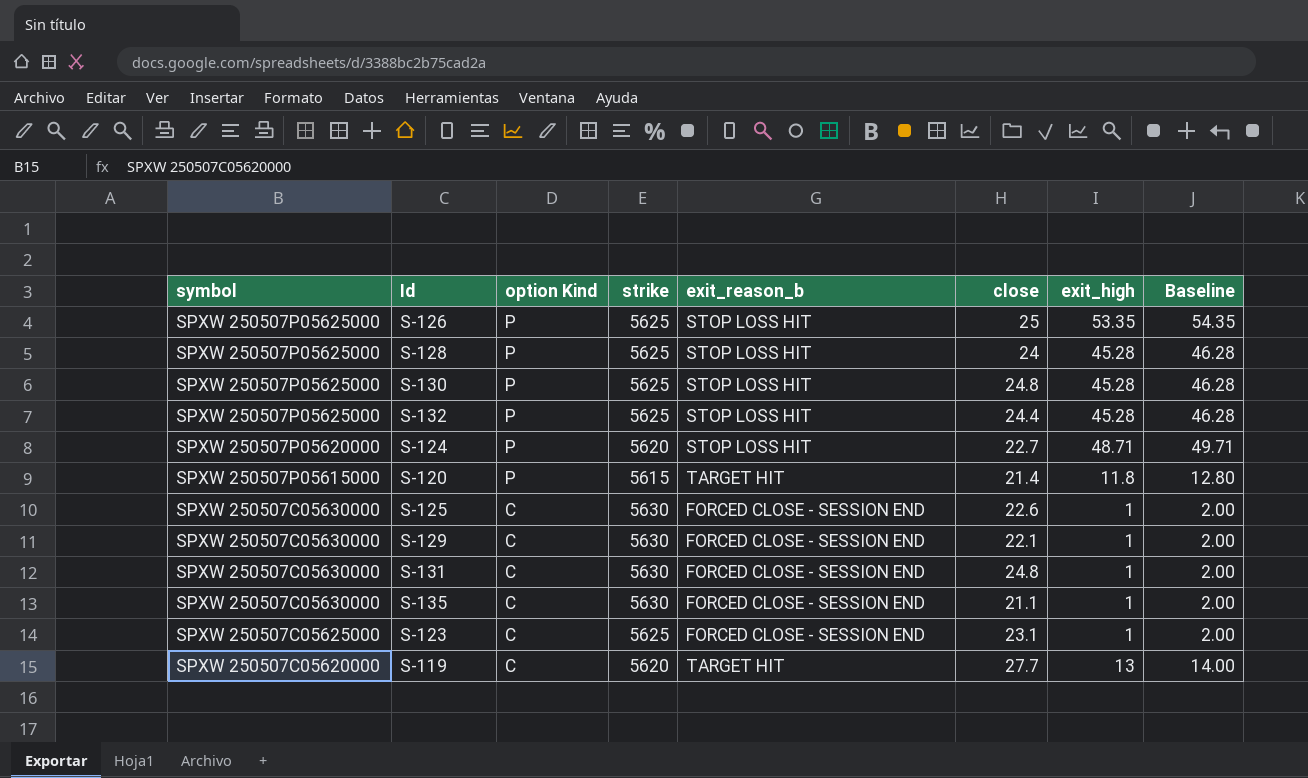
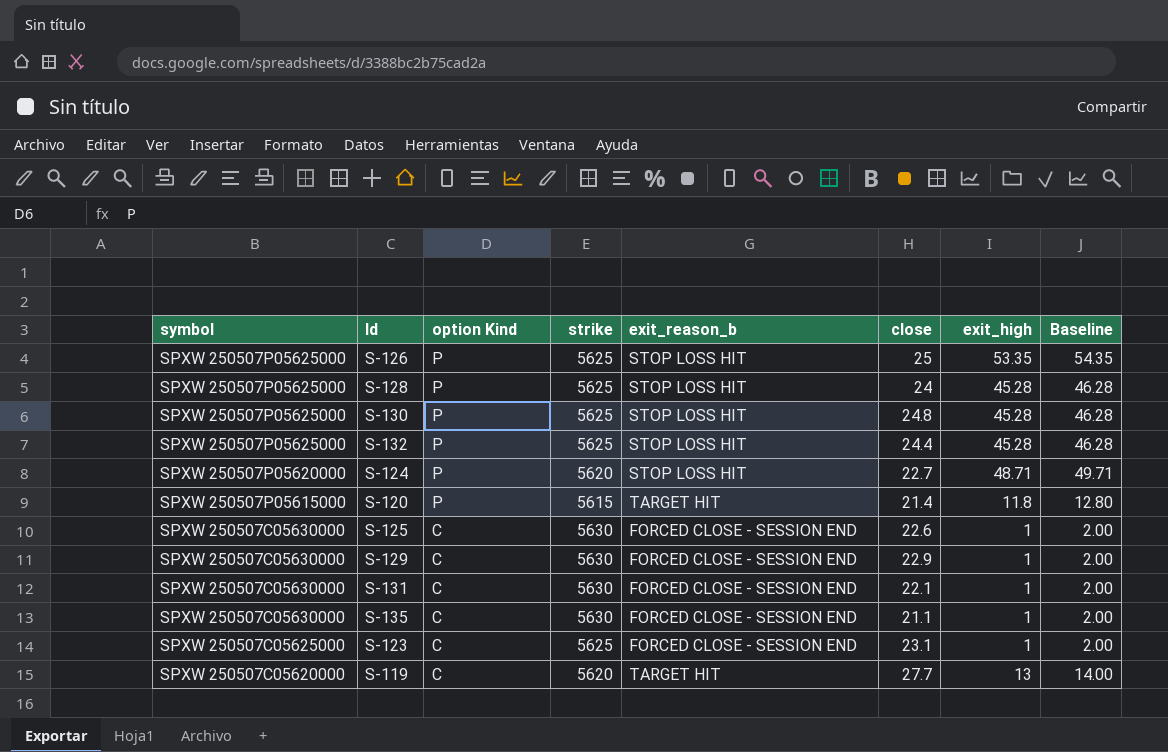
S-129 | close: 22.1 -> 22.9
S-131 | close: 24.8 -> 22.1

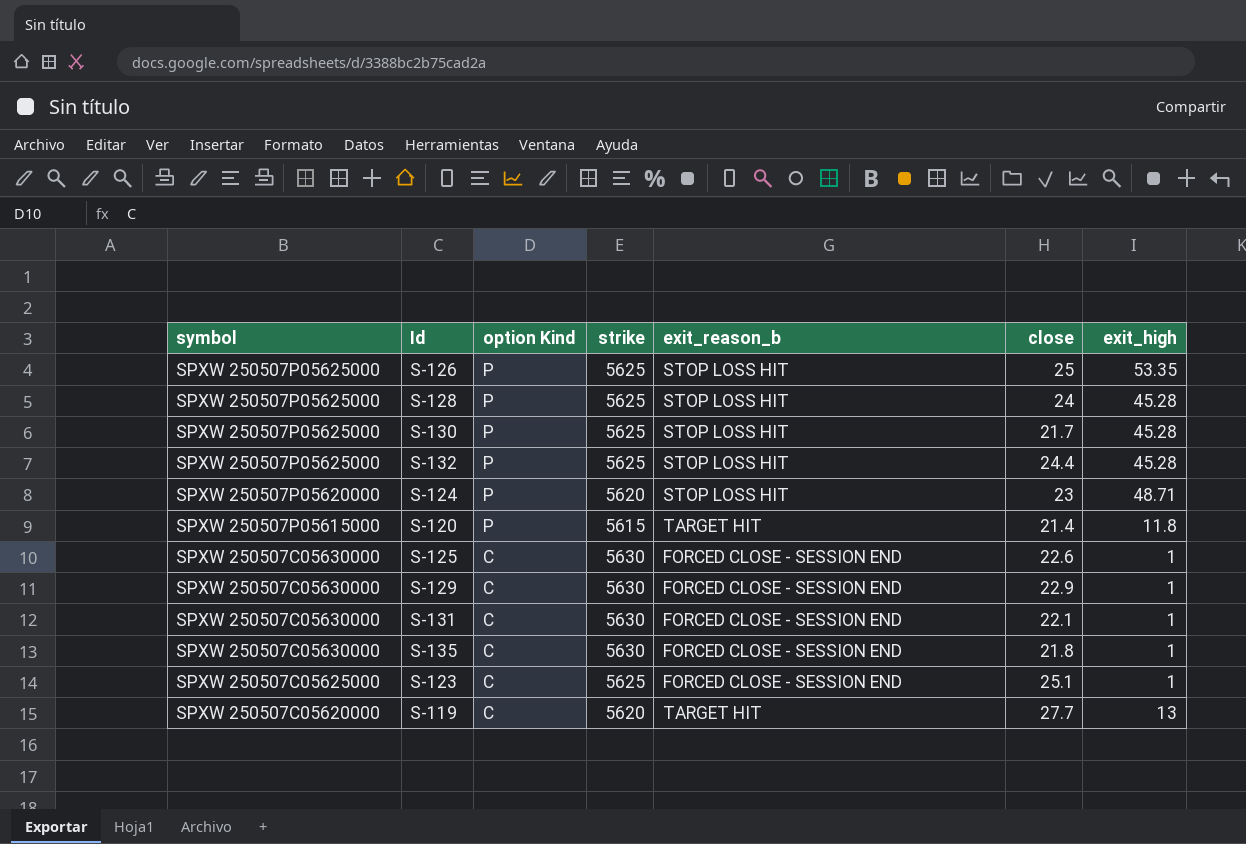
column Baseline | formula: [exit_high] + 1 -> none
S-130 | close: 24.8 -> 21.7
S-124 | close: 22.7 -> 23
S-135 | close: 21.1 -> 21.8
S-123 | close: 23.1 -> 25.1

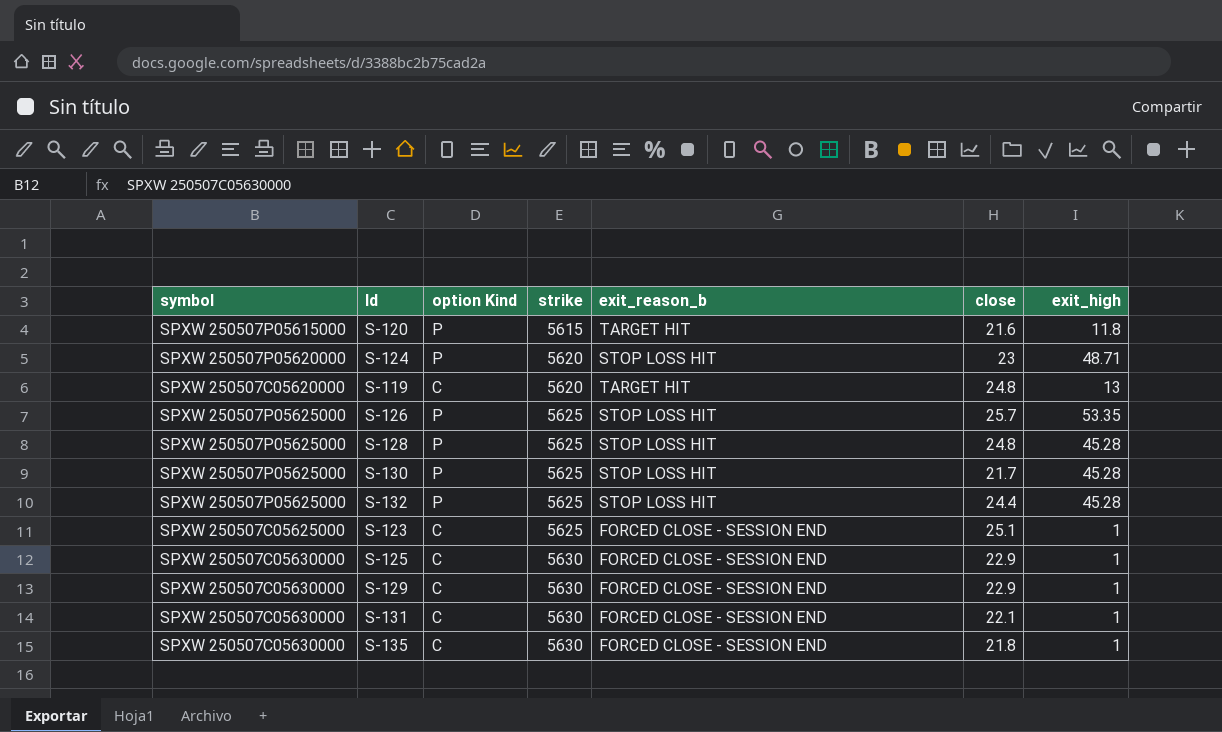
row order: symbol descending -> strike ascending
S-120 | close: 21.4 -> 21.6
S-119 | close: 27.7 -> 24.8
S-126 | close: 25 -> 25.7
S-128 | close: 24 -> 24.8
S-125 | close: 22.6 -> 22.9

